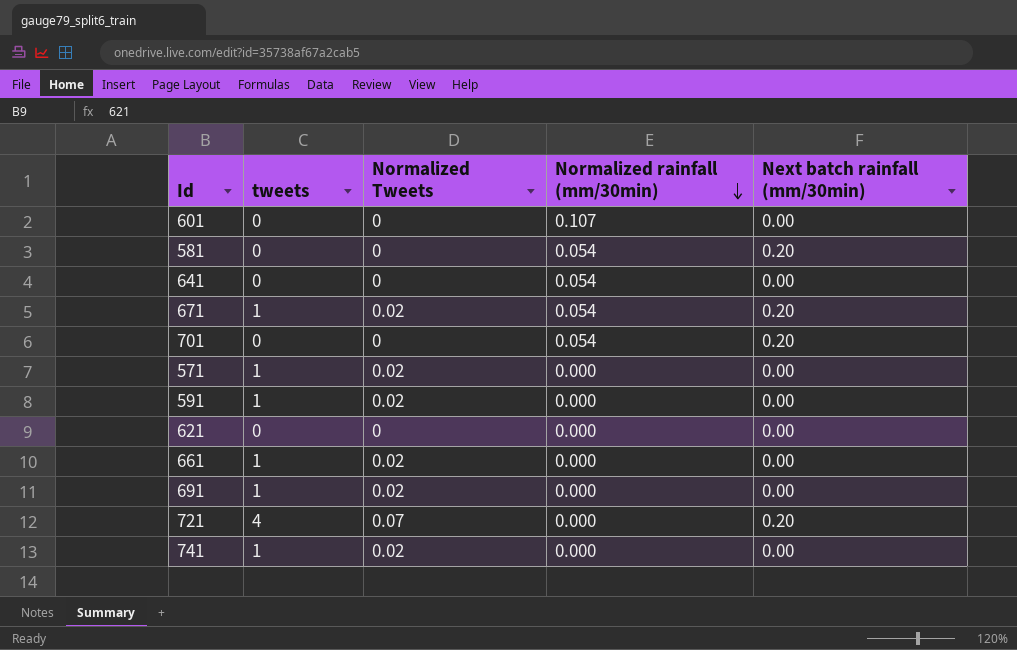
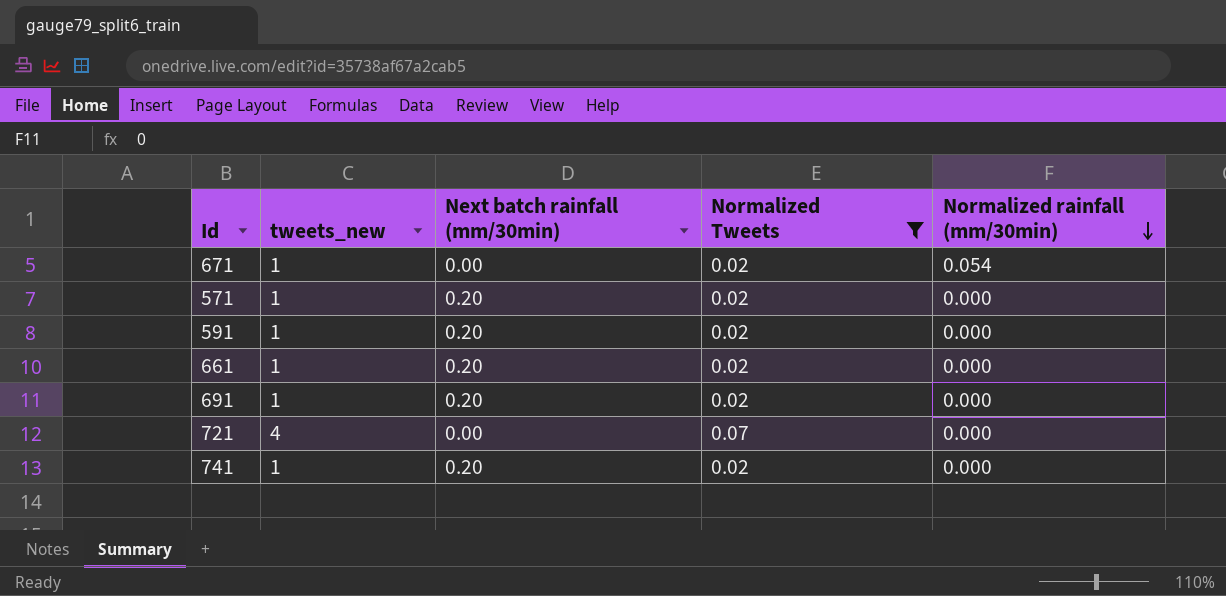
filter: none -> Normalized Tweets != 0
column name: tweets -> tweets_new
column Next batch rainfall (mm/30min) | position: 5 -> 3
671 | Next batch rainfall (mm/30min): 0.20 -> 0.00
571 | Next batch rainfall (mm/30min): 0.00 -> 0.20
591 | Next batch rainfall (mm/30min): 0.00 -> 0.20
661 | Next batch rainfall (mm/30min): 0.00 -> 0.20
691 | Next batch rainfall (mm/30min): 0.00 -> 0.20
721 | Next batch rainfall (mm/30min): 0.20 -> 0.00
741 | Next batch rainfall (mm/30min): 0.00 -> 0.20

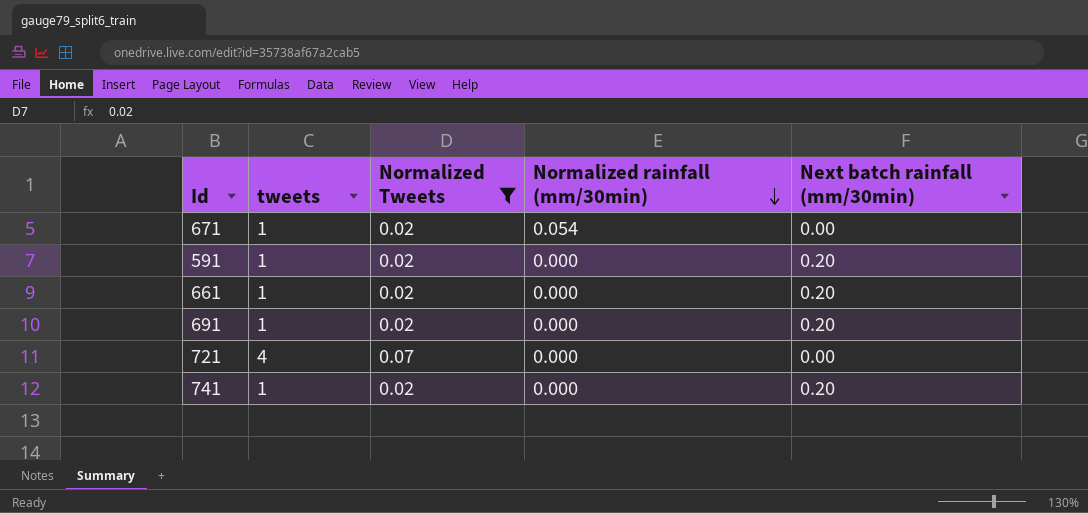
column name: tweets_new -> tweets
column Next batch rainfall (mm/30min) | position: 3 -> 5
row 571: 1 | 0.20 | 0.02 | 0.000 -> none

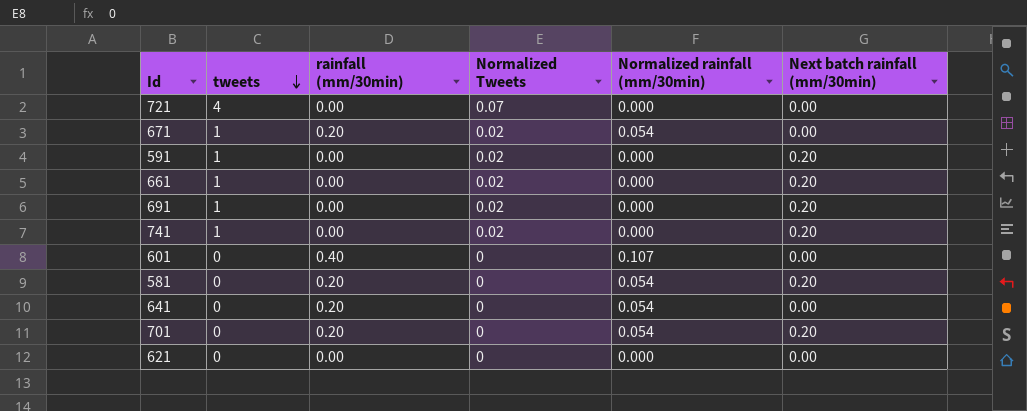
filter: Normalized Tweets != 0 -> none
row order: Normalized rainfall (mm/30min) descending -> tweets descending
column rainfall (mm/30min) | position: none -> 3

